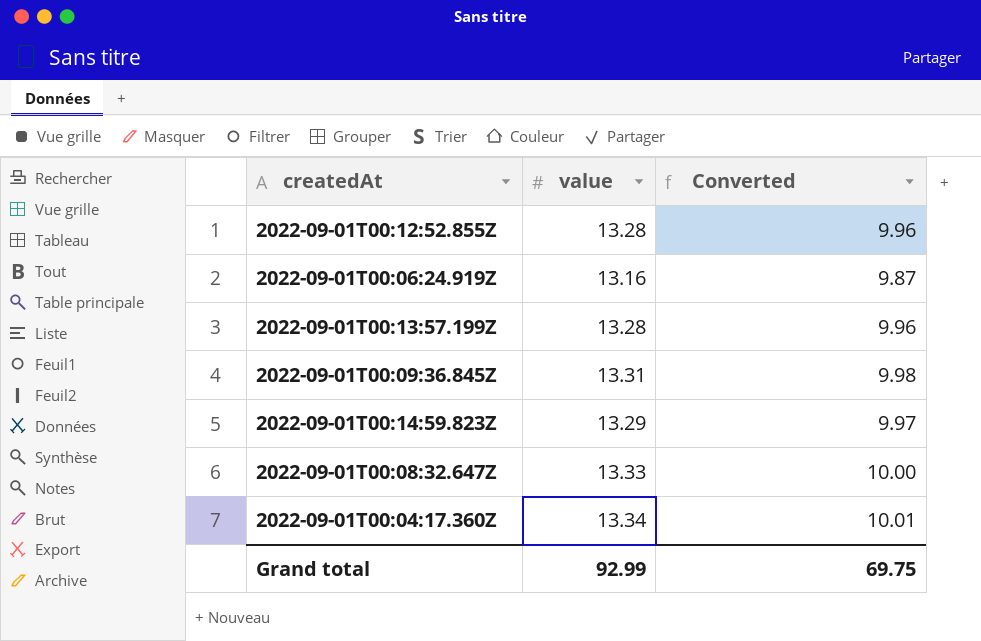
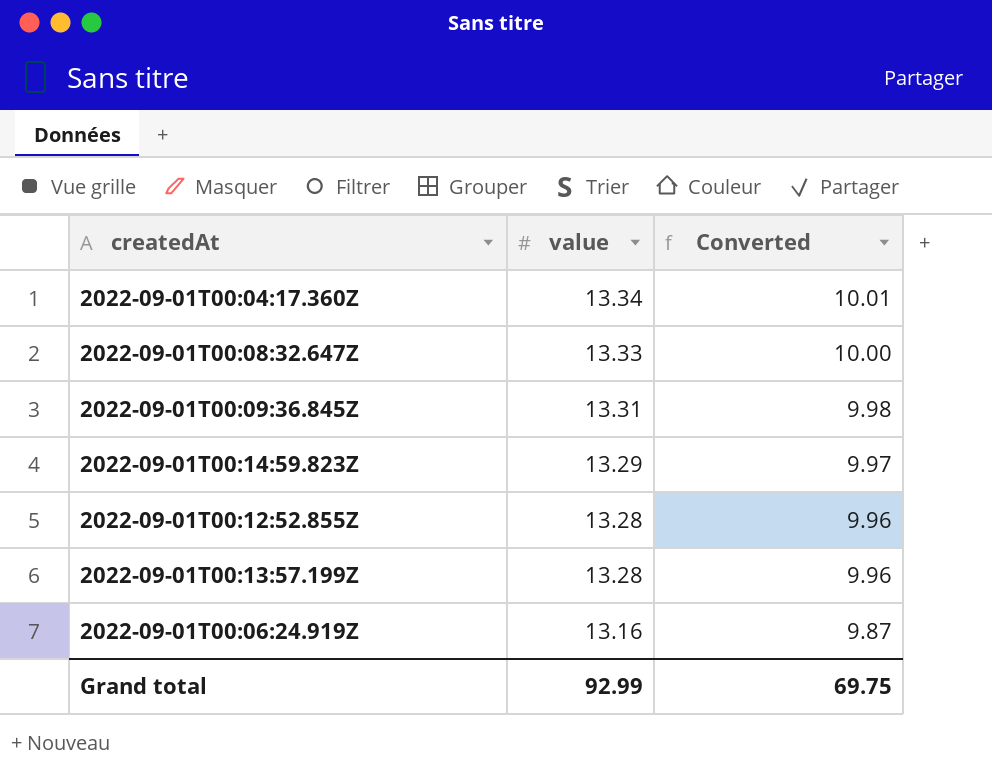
row order: none -> value descending

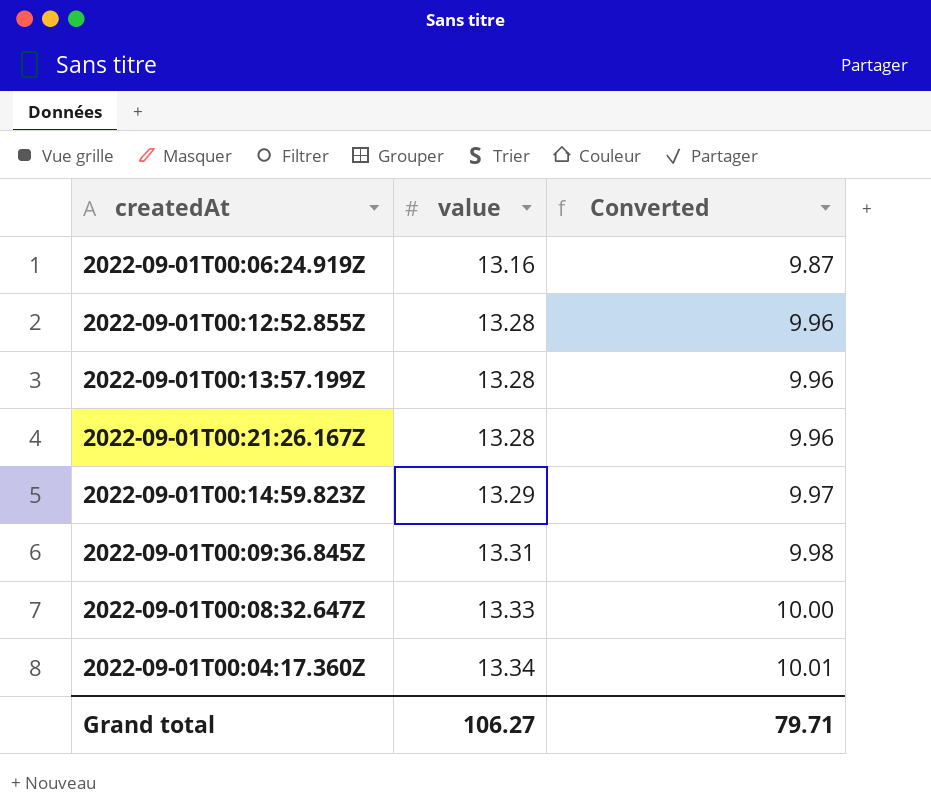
row order: value descending -> value ascending
row 2022-09-01T00:21:26.167Z: none -> 13.28 | 9.96
Grand total | value: 92.99 -> 106.27
Grand total | Converted: 69.75 -> 79.71

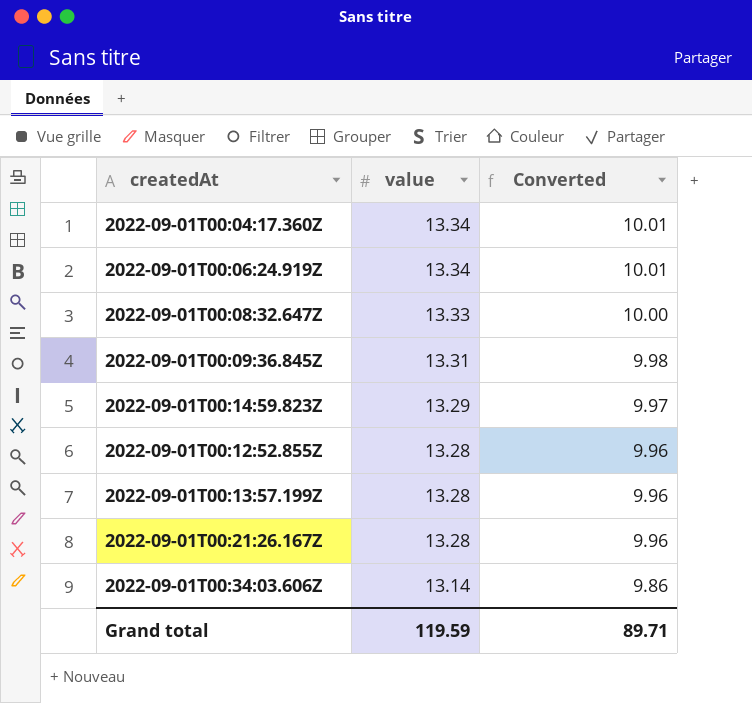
row order: value ascending -> value descending
2022-09-01T00:06:24.919Z | value: 13.16 -> 13.34
2022-09-01T00:06:24.919Z | Converted: 9.87 -> 10.01
row 2022-09-01T00:34:03.606Z: none -> 13.14 | 9.86
Grand total | value: 106.27 -> 119.59
Grand total | Converted: 79.71 -> 89.71

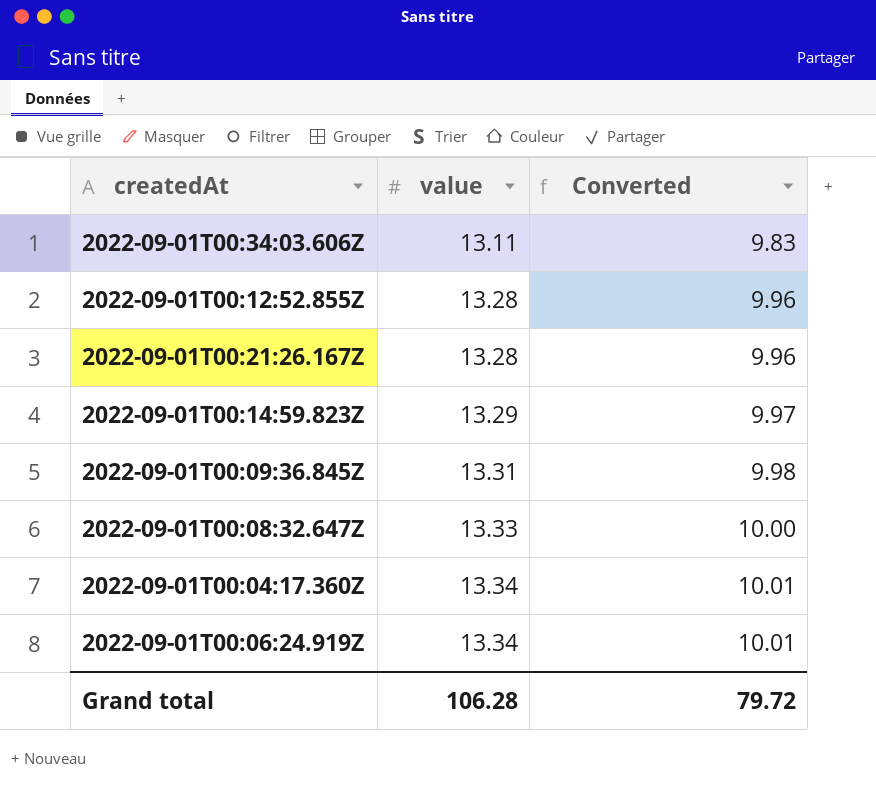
row order: value descending -> value ascending
row 2022-09-01T00:13:57.199Z: 13.28 | 9.96 -> none
2022-09-01T00:34:03.606Z | value: 13.14 -> 13.11
2022-09-01T00:34:03.606Z | Converted: 9.86 -> 9.83
Grand total | value: 119.59 -> 106.28
Grand total | Converted: 89.71 -> 79.72

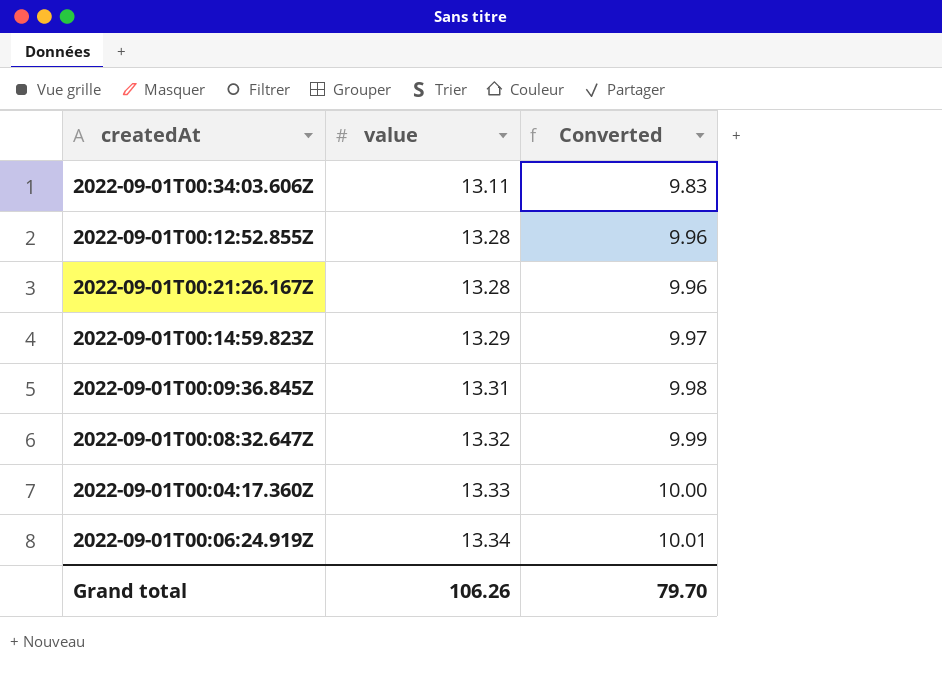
2022-09-01T00:08:32.647Z | value: 13.33 -> 13.32
2022-09-01T00:08:32.647Z | Converted: 10.00 -> 9.99
2022-09-01T00:04:17.360Z | value: 13.34 -> 13.33
2022-09-01T00:04:17.360Z | Converted: 10.01 -> 10.00
Grand total | value: 106.28 -> 106.26
Grand total | Converted: 79.72 -> 79.70

